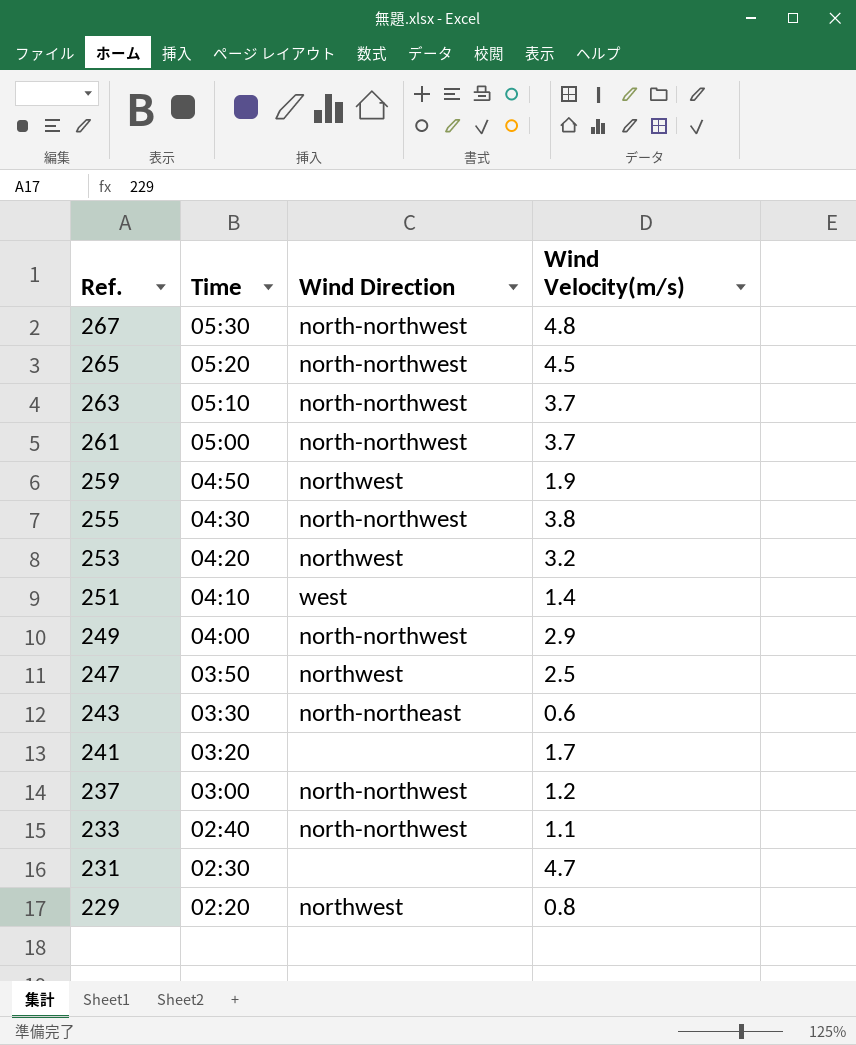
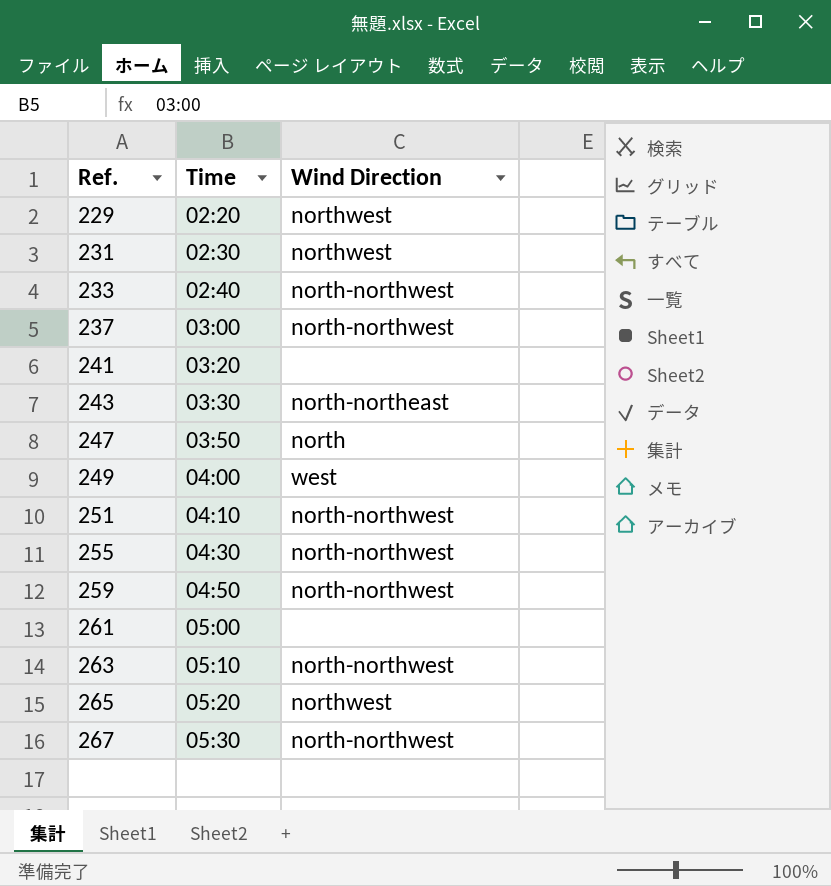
row order: Ref. descending -> Ref. ascending
column Wind Velocity(m/s) | position: 4 -> none
row 253: 04:20 | northwest | 3.2 -> none
231 | Wind Direction: none -> northwest
247 | Wind Direction: northwest -> north
249 | Wind Direction: north-northwest -> west
251 | Wind Direction: west -> north-northwest
259 | Wind Direction: northwest -> north-northwest
261 | Wind Direction: north-northwest -> none
265 | Wind Direction: north-northwest -> northwest

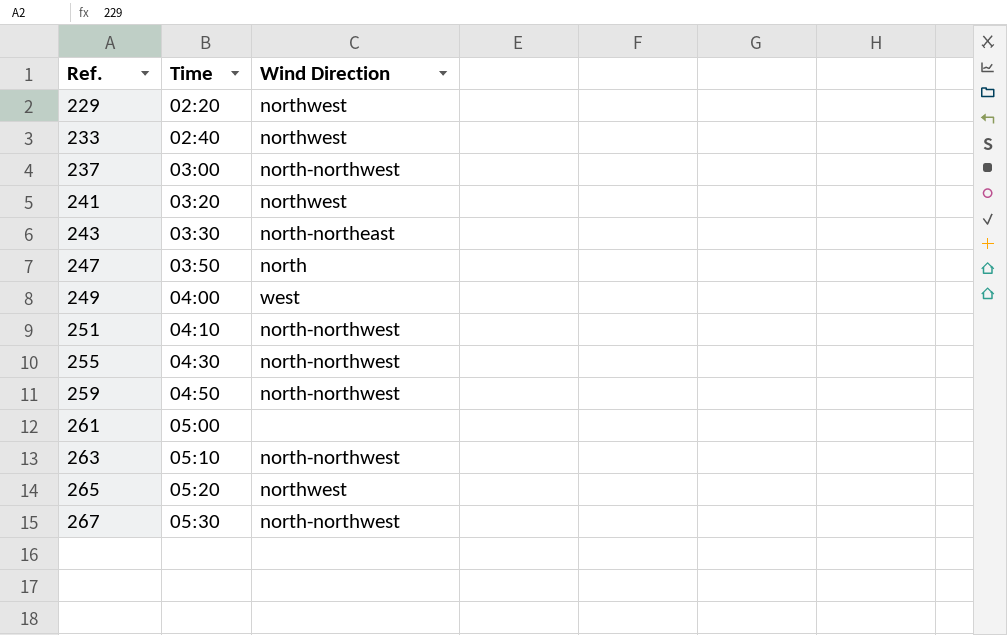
row 231: 02:30 | northwest -> none
233 | Wind Direction: north-northwest -> northwest
241 | Wind Direction: none -> northwest

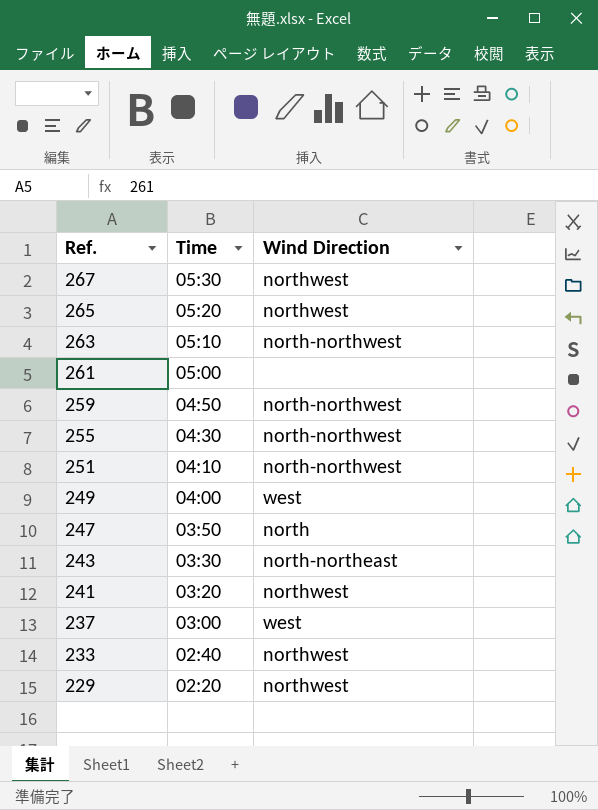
row order: Ref. ascending -> Ref. descending
267 | Wind Direction: north-northwest -> northwest
237 | Wind Direction: north-northwest -> west

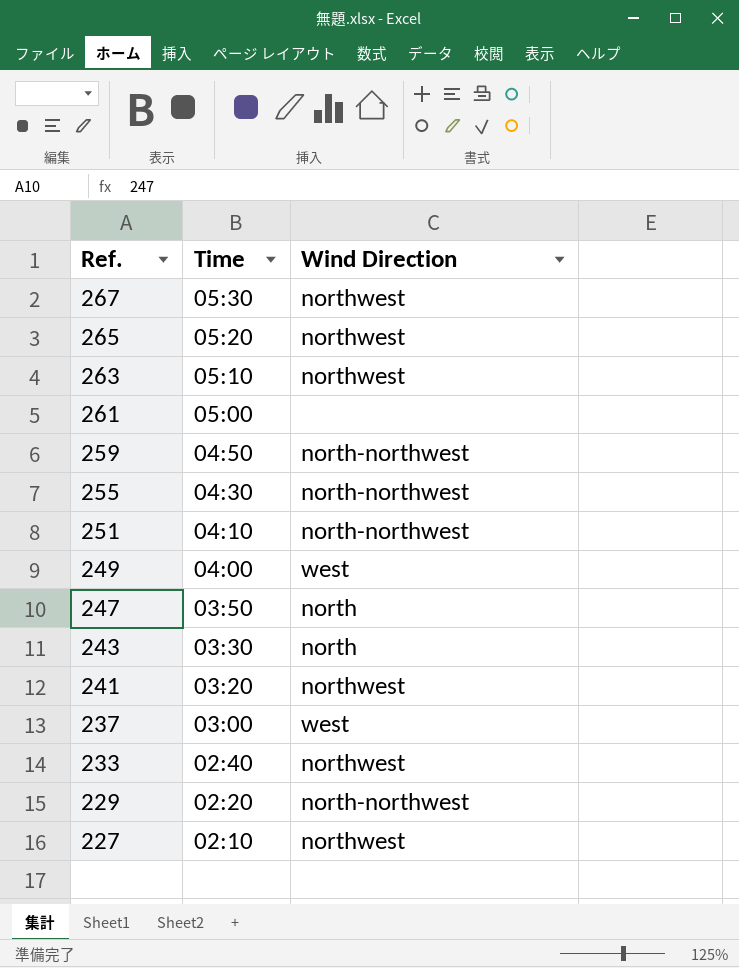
263 | Wind Direction: north-northwest -> northwest
243 | Wind Direction: north-northeast -> north
229 | Wind Direction: northwest -> north-northwest
row 227: none -> 02:10 | northwest

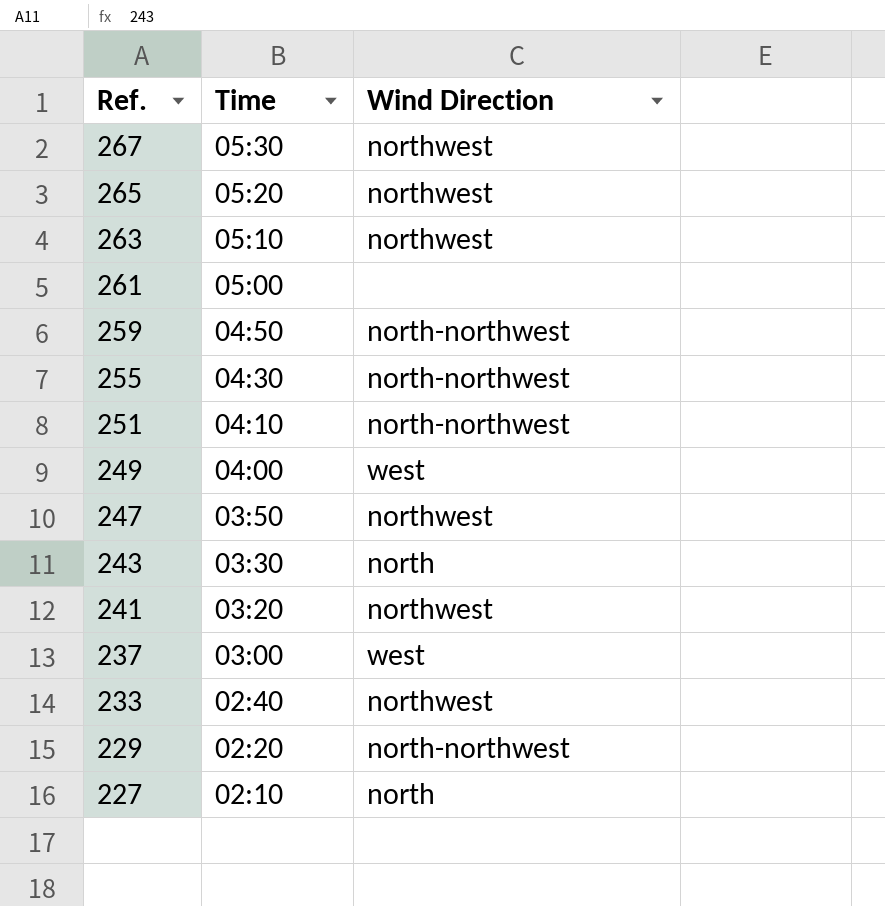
247 | Wind Direction: north -> northwest
227 | Wind Direction: northwest -> north

